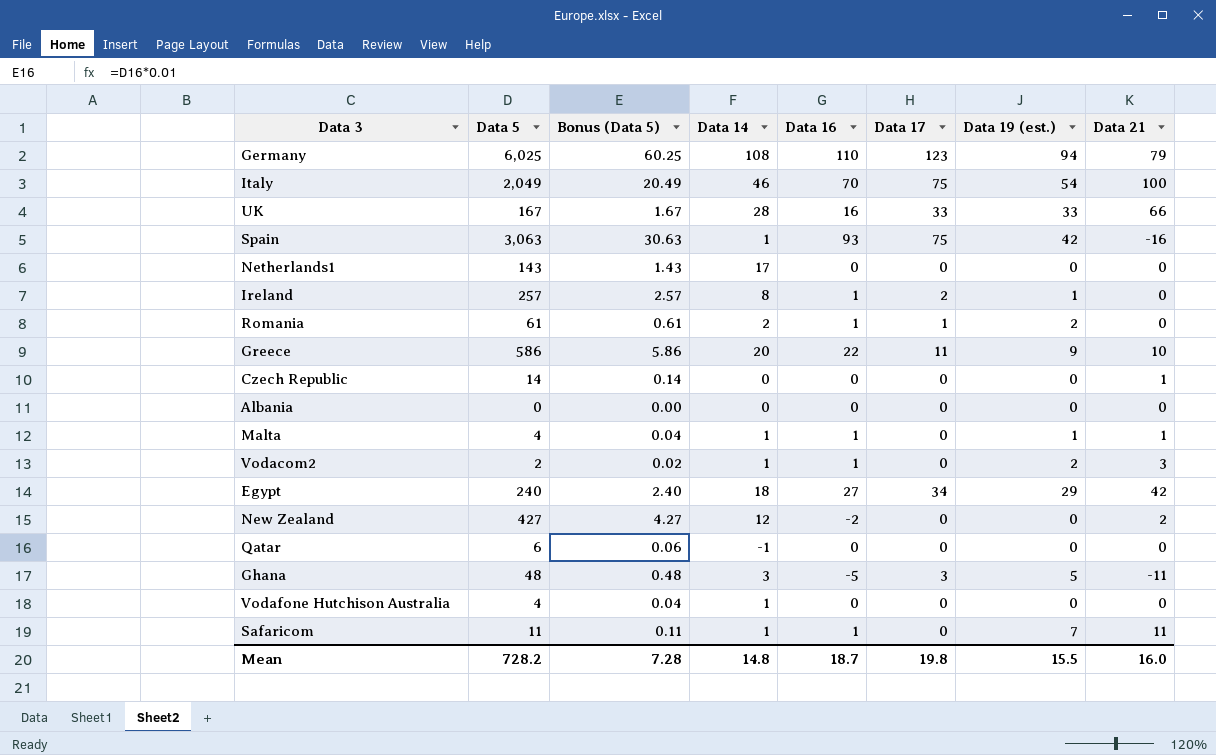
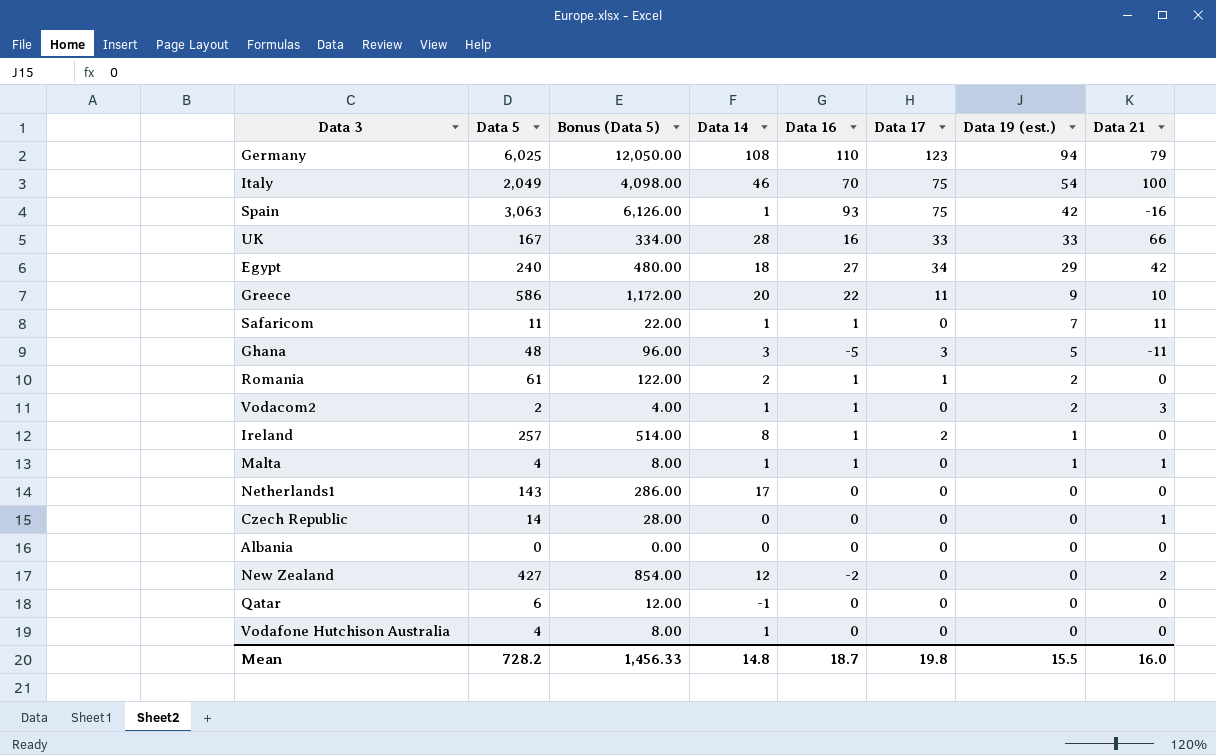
row order: none -> Data 19 (est.) descending
column Bonus (Data 5) | formula: [Data 5] * 0.01 -> [Data 5] * 2
Mean | Bonus (Data 5): 7.28 -> 1,456.33

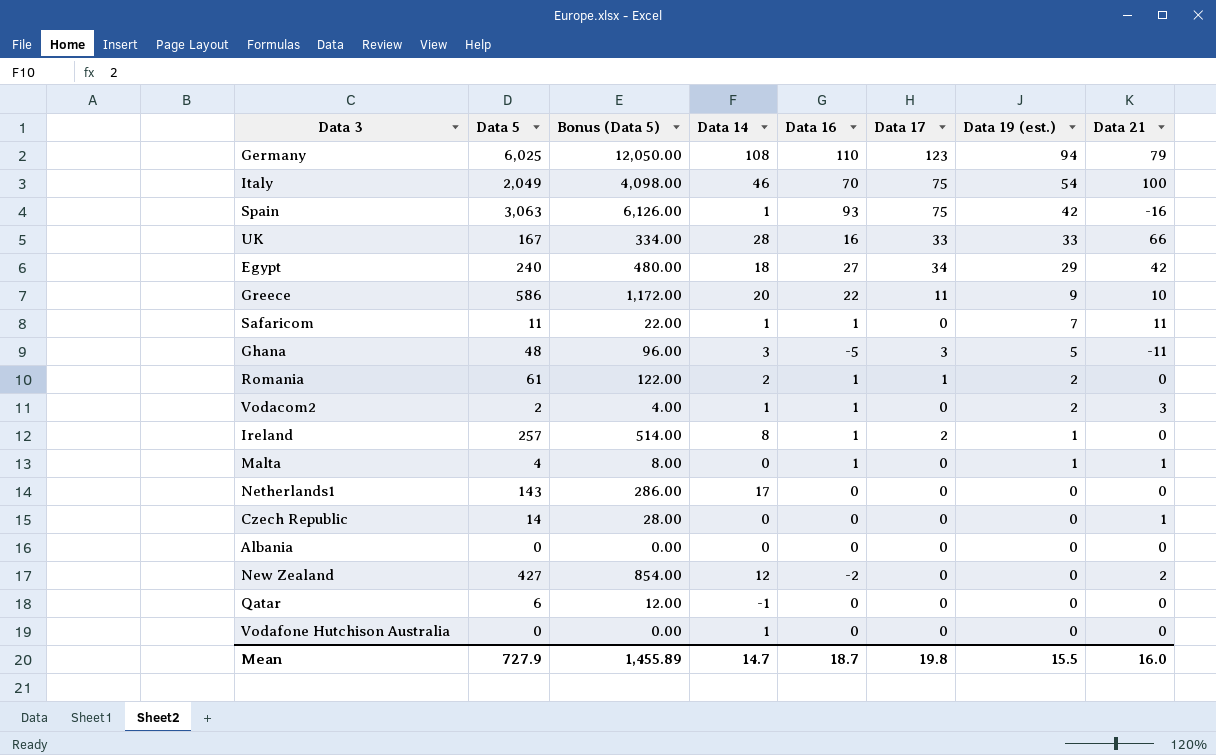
Malta | Data 14: 1 -> 0
Vodafone Hutchison Australia | Data 5: 4 -> 0
Vodafone Hutchison Australia | Bonus (Data 5): 8.00 -> 0.00
Mean | Data 5: 728.2 -> 727.9
Mean | Bonus (Data 5): 1,456.33 -> 1,455.89
Mean | Data 14: 14.8 -> 14.7

